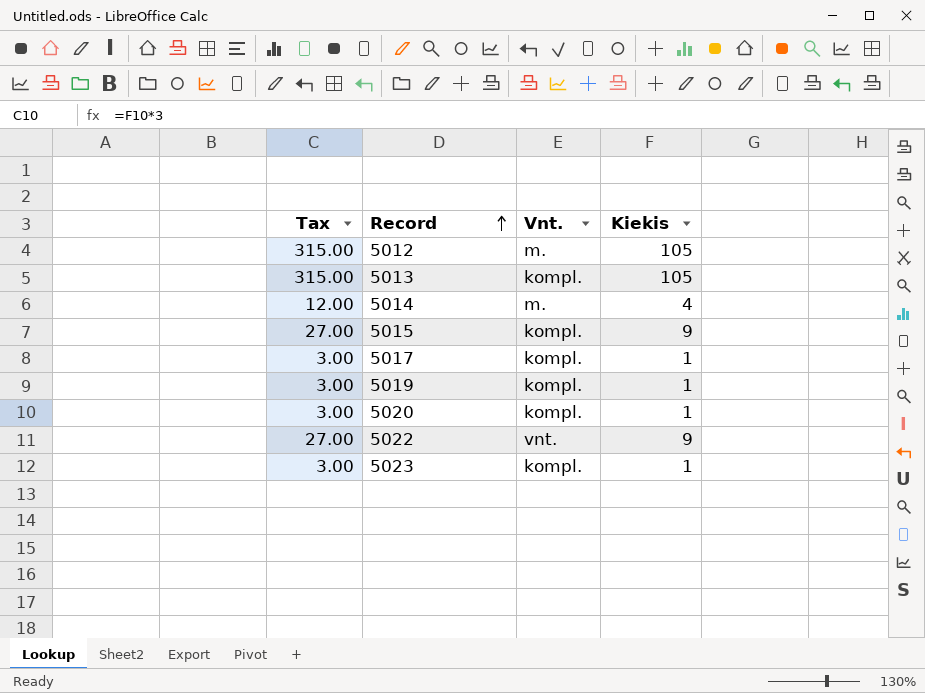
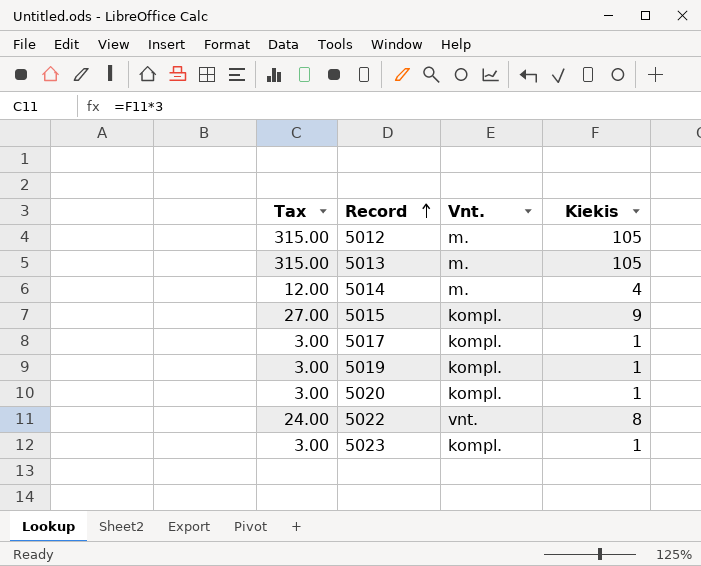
5013 | Vnt.: kompl. -> m.
5022 | Tax: 27.00 -> 24.00
5022 | Kiekis: 9 -> 8

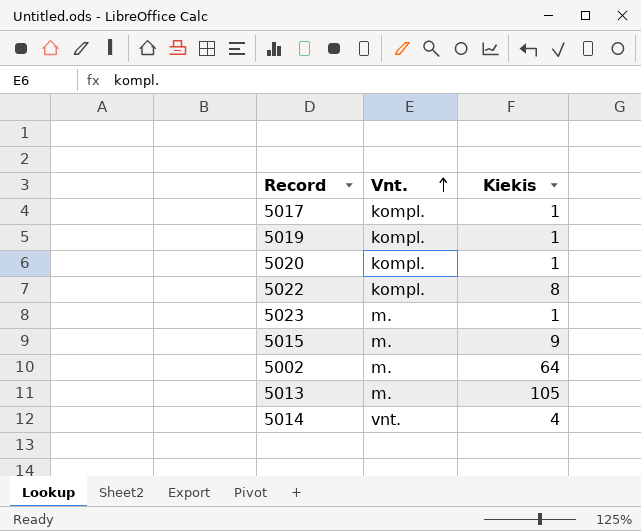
row order: Record ascending -> Vnt. ascending
column Tax | formula: [Kiekis] * 3 -> none
row 5012: 315.00 | m. | 105 -> none
5022 | Vnt.: vnt. -> kompl.
5023 | Vnt.: kompl. -> m.
5015 | Vnt.: kompl. -> m.
row 5002: none -> m. | 64
5014 | Vnt.: m. -> vnt.

